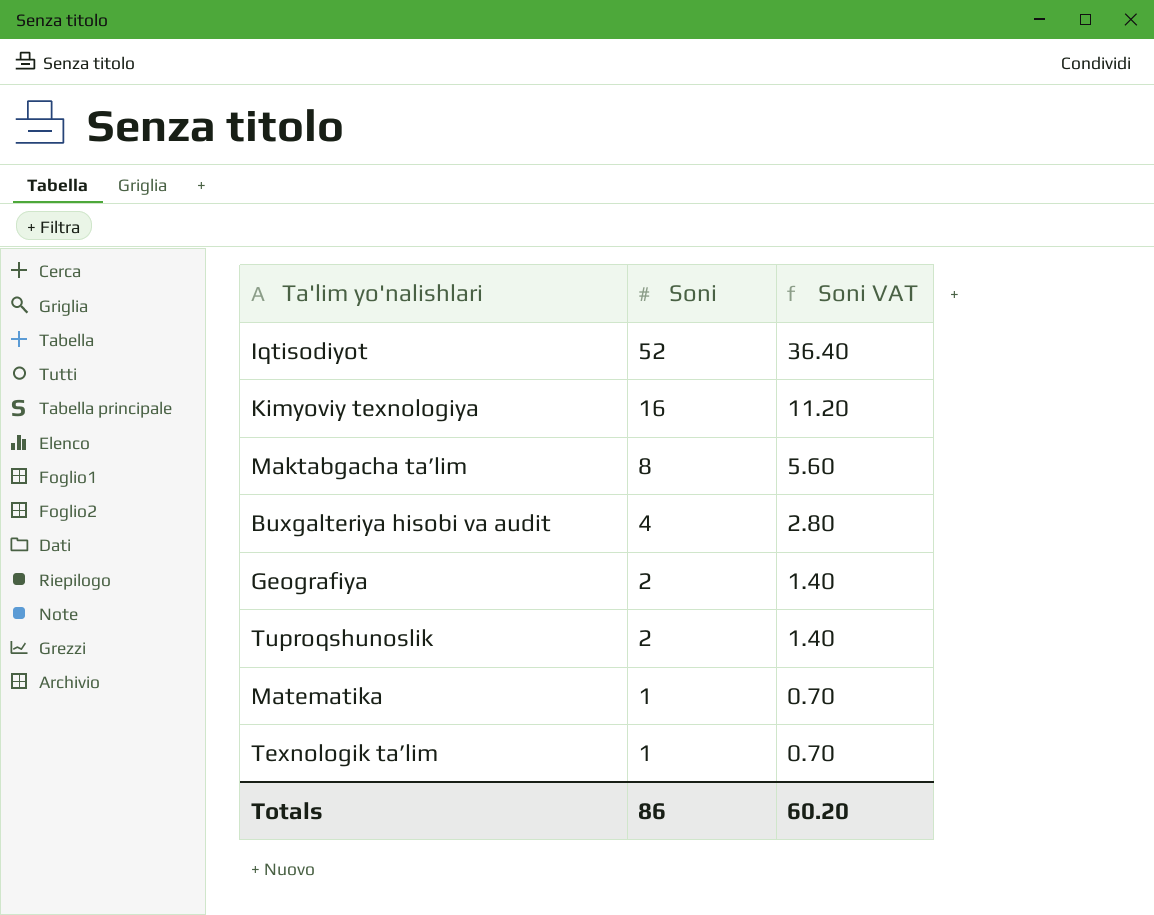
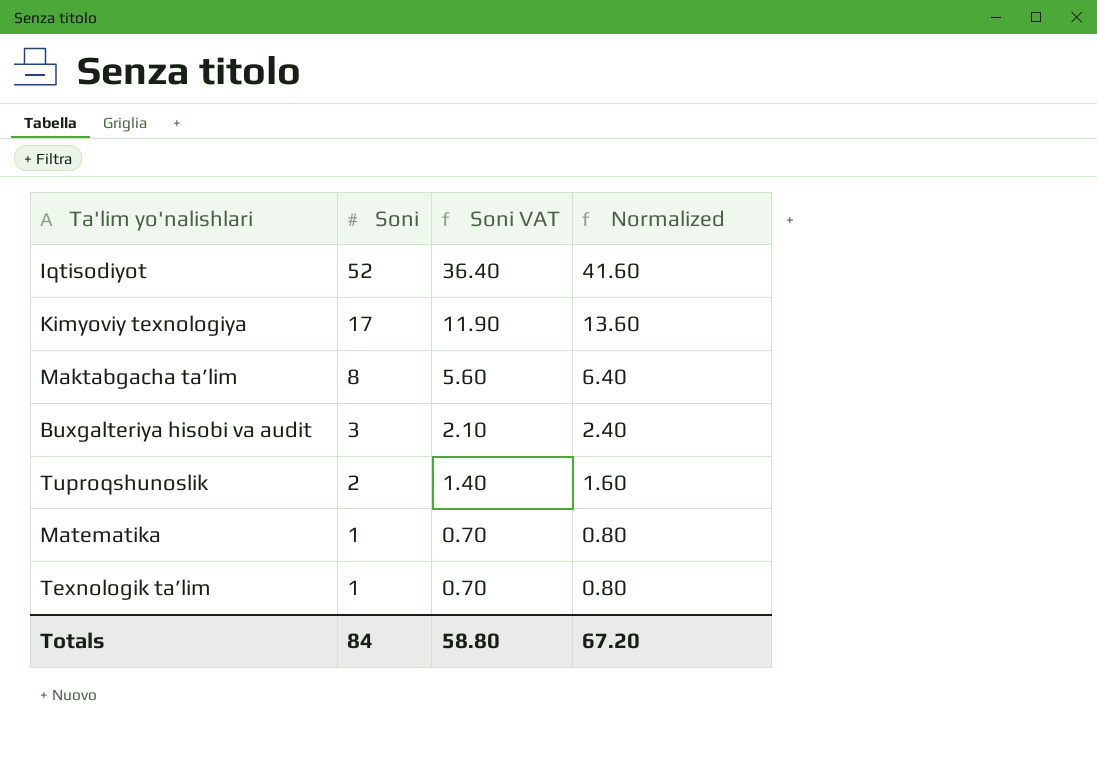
column Normalized | formula: none -> [Soni] * 0.8
row Geografiya: 2 | 1.40 -> none
Kimyoviy texnologiya | Soni: 16 -> 17
Kimyoviy texnologiya | Soni VAT: 11.20 -> 11.90
Buxgalteriya hisobi va audit | Soni: 4 -> 3
Buxgalteriya hisobi va audit | Soni VAT: 2.80 -> 2.10
Totals | Soni: 86 -> 84
Totals | Soni VAT: 60.20 -> 58.80

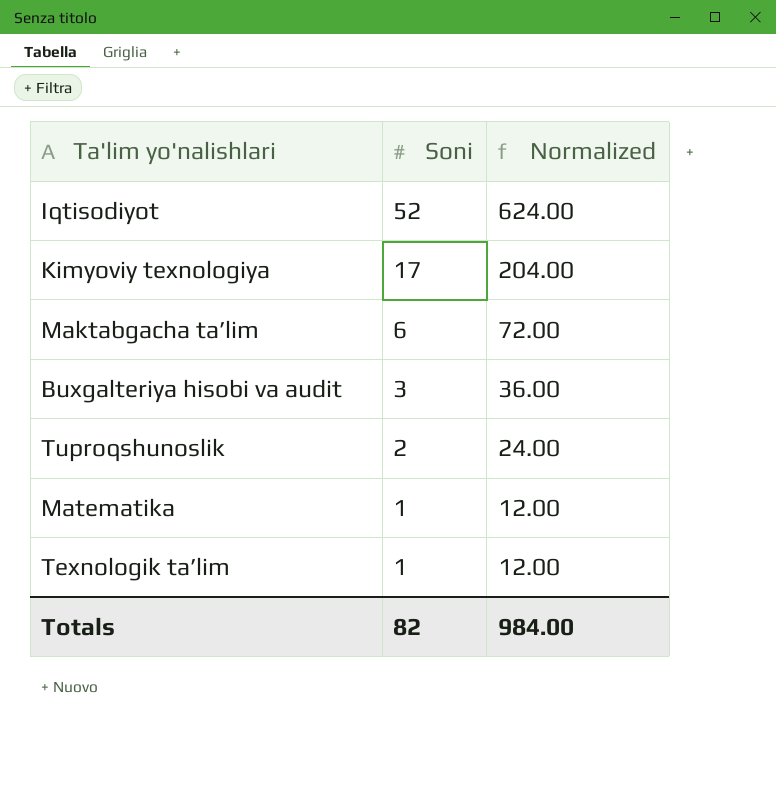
column Soni VAT | formula: [Soni] * 0.7 -> none
column Normalized | formula: [Soni] * 0.8 -> [Soni] * 12
Maktabgacha ta’lim | Soni: 8 -> 6
Totals | Soni: 84 -> 82
Totals | Normalized: 67.20 -> 984.00

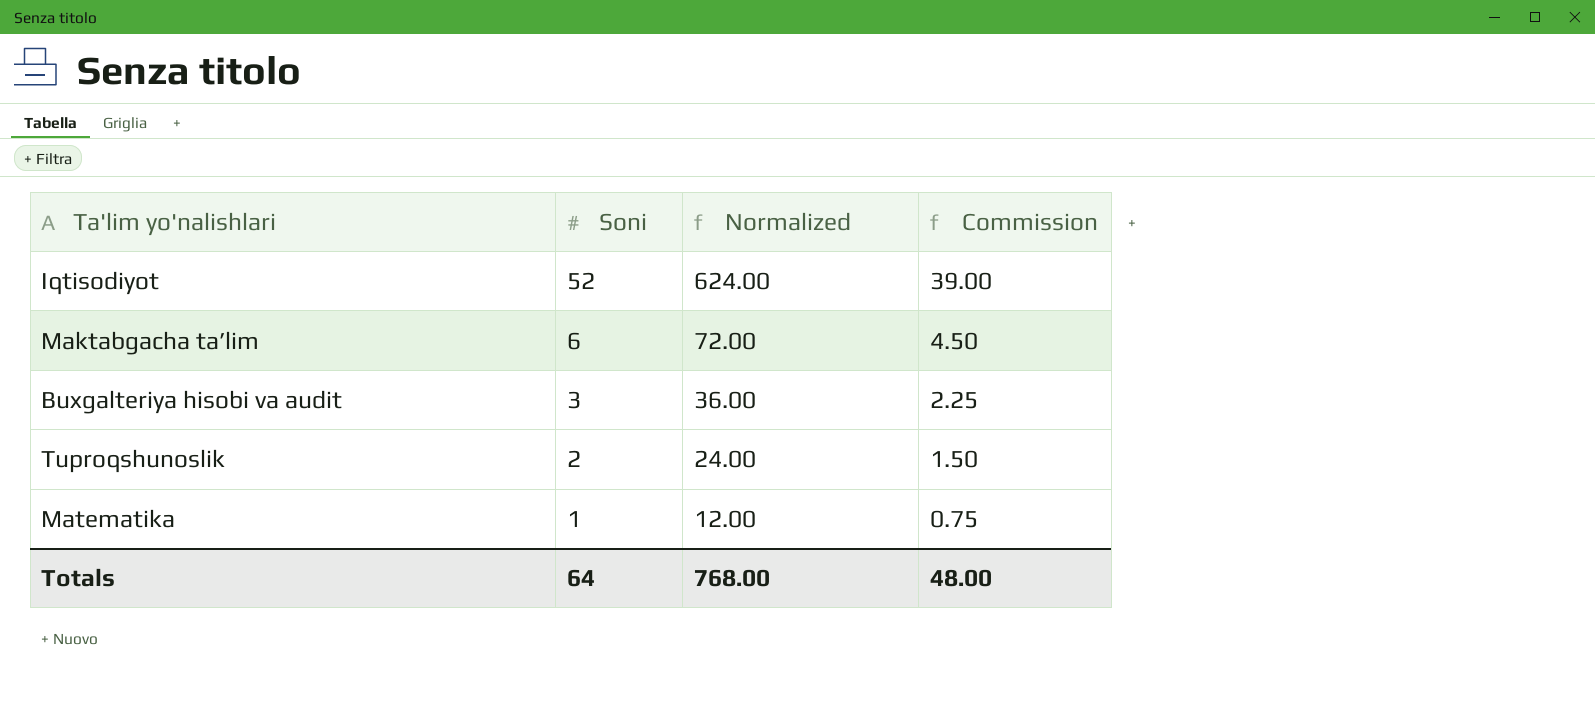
column Commission | formula: none -> [Soni] * 0.75
row Kimyoviy texnologiya: 17 | 204.00 -> none
row Texnologik ta’lim: 1 | 12.00 -> none
Totals | Soni: 82 -> 64
Totals | Normalized: 984.00 -> 768.00

